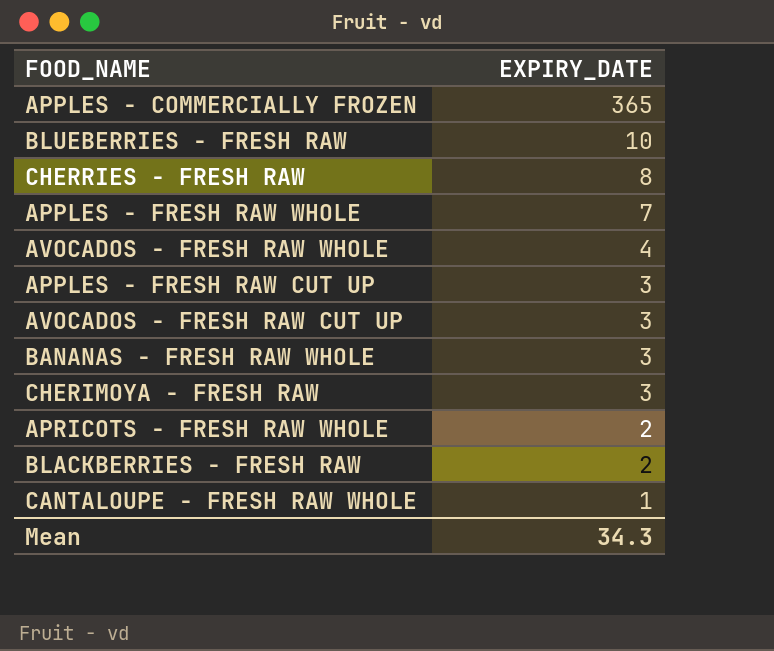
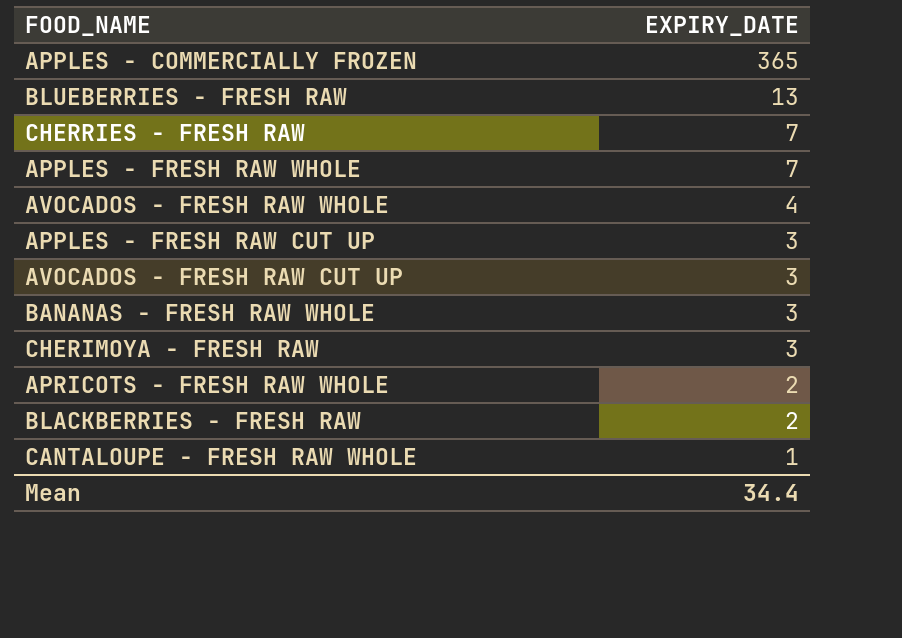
BLUEBERRIES - FRESH RAW | EXPIRY_DATE: 10 -> 13
CHERRIES - FRESH RAW | EXPIRY_DATE: 8 -> 7
Mean | EXPIRY_DATE: 34.3 -> 34.4

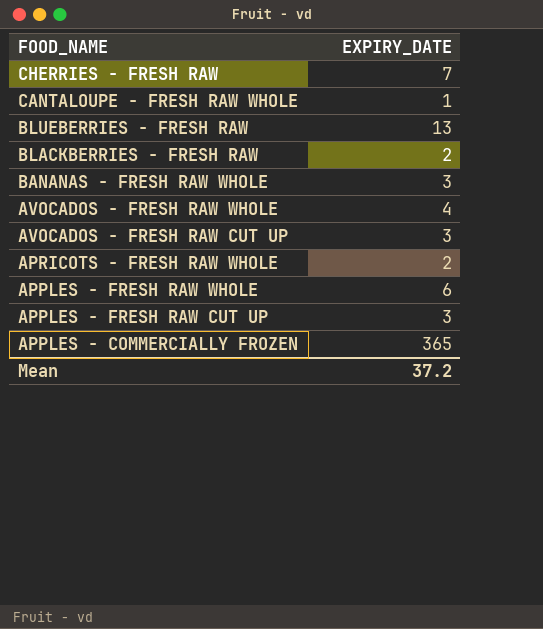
row order: EXPIRY_DATE descending -> FOOD_NAME descending
row CHERIMOYA - FRESH RAW: 3 -> none
APPLES - FRESH RAW WHOLE | EXPIRY_DATE: 7 -> 6
Mean | EXPIRY_DATE: 34.4 -> 37.2

